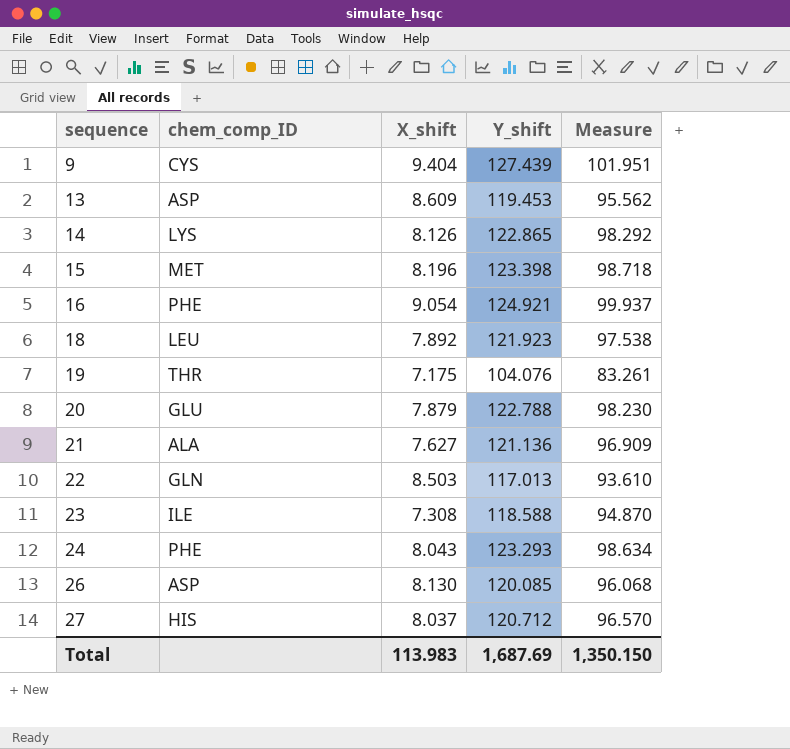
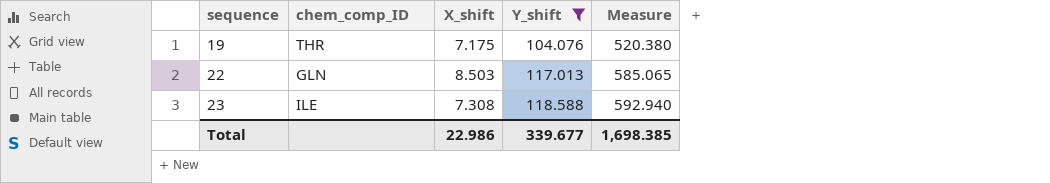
filter: none -> Y_shift <= 118.588
column Measure | formula: [Y_shift] * 0.8 -> [Y_shift] * 5
Total | X_shift: 113.983 -> 22.986
Total | Y_shift: 1,687.69 -> 339.677
Total | Measure: 1,350.150 -> 1,698.385

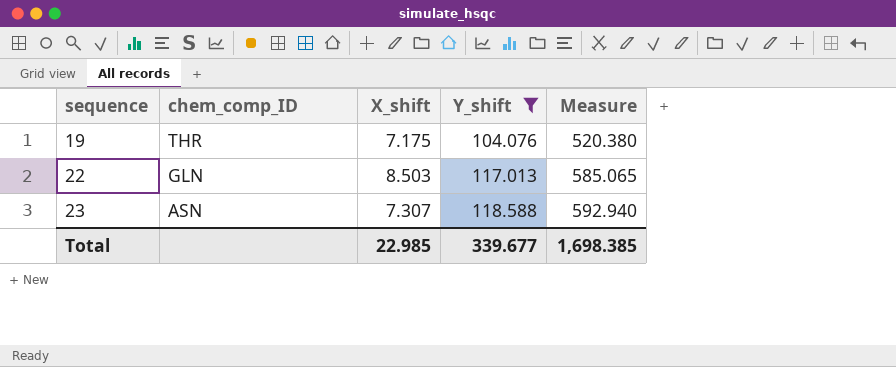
23 | chem_comp_ID: ILE -> ASN
23 | X_shift: 7.308 -> 7.307
Total | X_shift: 22.986 -> 22.985

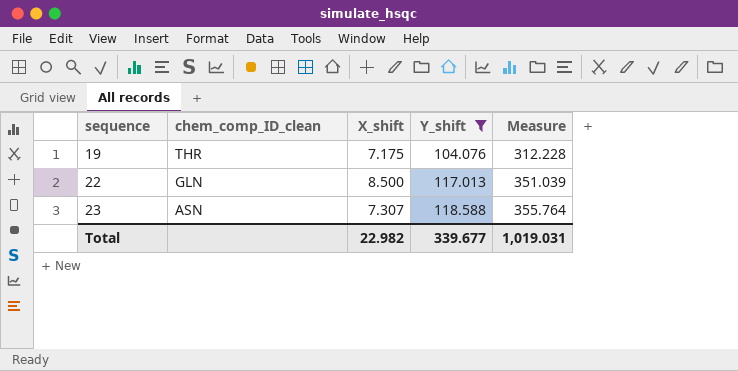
column name: chem_comp_ID -> chem_comp_ID_clean
column Measure | formula: [Y_shift] * 5 -> [Y_shift] * 3
22 | X_shift: 8.503 -> 8.500
Total | X_shift: 22.985 -> 22.982
Total | Measure: 1,698.385 -> 1,019.031

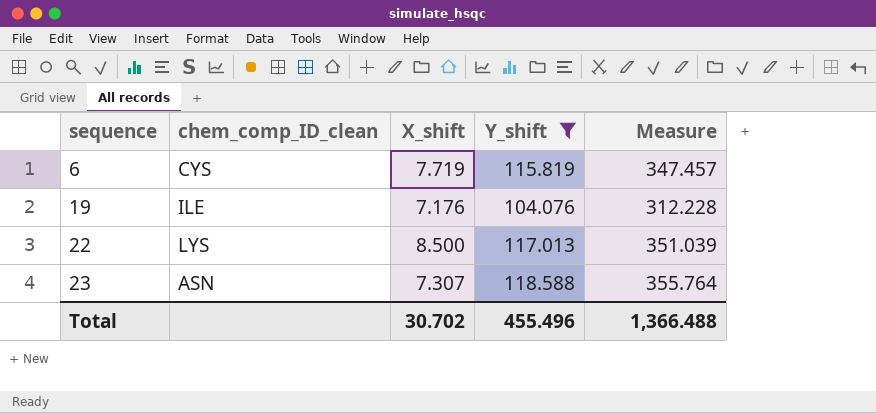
row 6: none -> CYS | 7.719 | 115.819 | 347.457
19 | chem_comp_ID_clean: THR -> ILE
19 | X_shift: 7.175 -> 7.176
22 | chem_comp_ID_clean: GLN -> LYS
Total | X_shift: 22.982 -> 30.702
Total | Y_shift: 339.677 -> 455.496
Total | Measure: 1,019.031 -> 1,366.488

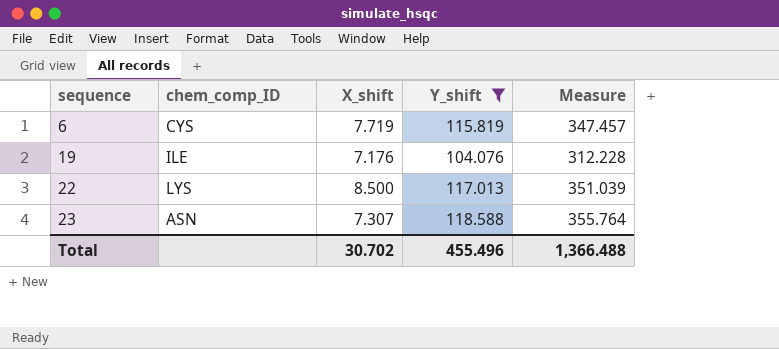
column name: chem_comp_ID_clean -> chem_comp_ID

